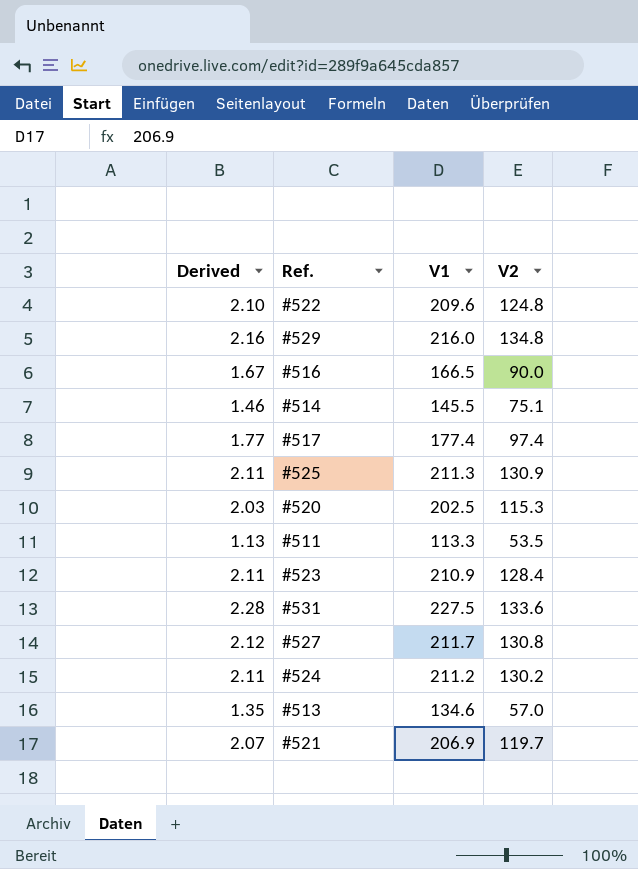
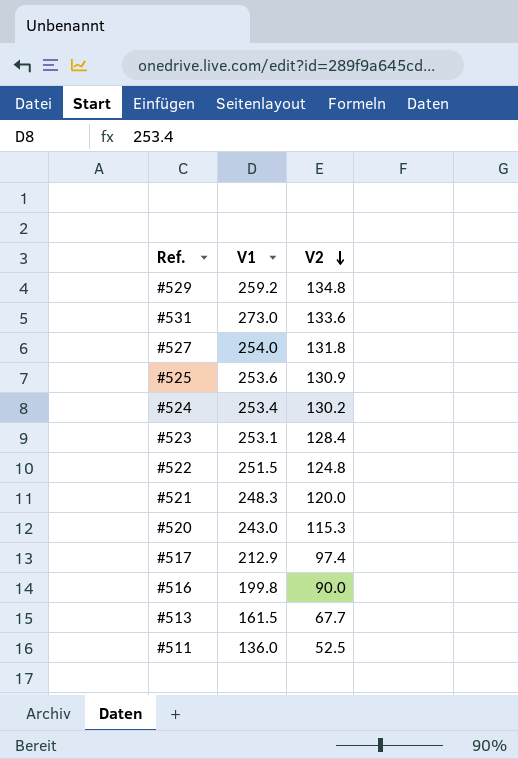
row order: none -> V2 descending
column Derived | formula: [V1] * 0.01 -> none
row #514: 1.46 | 145.5 | 75.1 -> none
#529 | V1: 216.0 -> 259.2
#531 | V1: 227.5 -> 273.0
#527 | V1: 211.7 -> 254.0
#527 | V2: 130.8 -> 131.8
#525 | V1: 211.3 -> 253.6
#524 | V1: 211.2 -> 253.4
#523 | V1: 210.9 -> 253.1
#522 | V1: 209.6 -> 251.5
#521 | V1: 206.9 -> 248.3
#521 | V2: 119.7 -> 120.0
#520 | V1: 202.5 -> 243.0
#517 | V1: 177.4 -> 212.9
#516 | V1: 166.5 -> 199.8
#513 | V1: 134.6 -> 161.5
#513 | V2: 57.0 -> 67.7
#511 | V1: 113.3 -> 136.0
#511 | V2: 53.5 -> 52.5

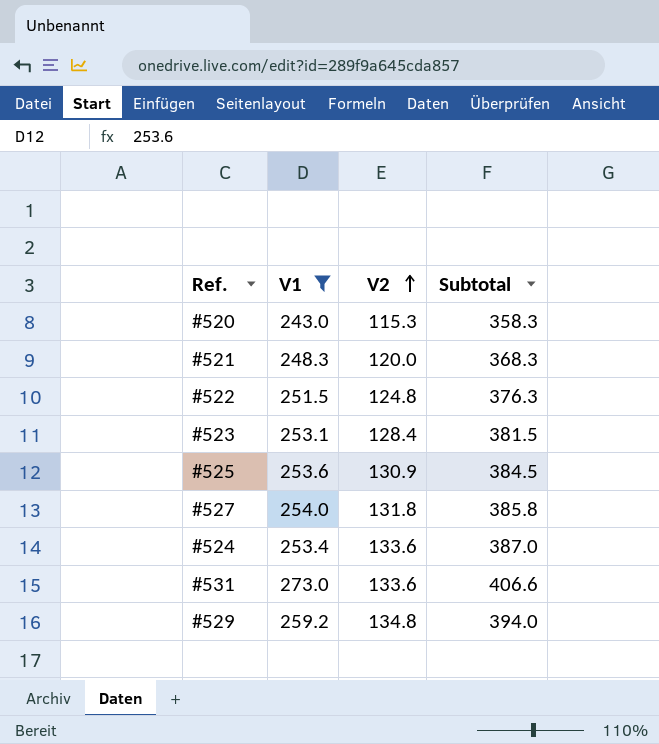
filter: none -> V1 >= 243.0
row order: V2 descending -> V2 ascending
column Subtotal | formula: none -> [V1] + [V2]
#524 | V2: 130.2 -> 133.6

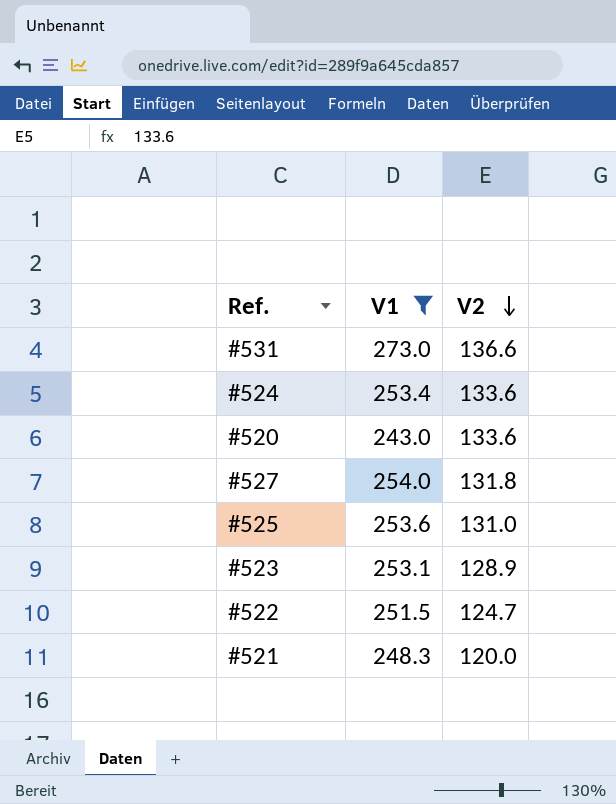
row order: V2 ascending -> V2 descending
column Subtotal | formula: [V1] + [V2] -> none
row #529: 259.2 | 134.8 | 394.0 -> none
#531 | V2: 133.6 -> 136.6
#520 | V2: 115.3 -> 133.6
#525 | V2: 130.9 -> 131.0
#523 | V2: 128.4 -> 128.9
#522 | V2: 124.8 -> 124.7

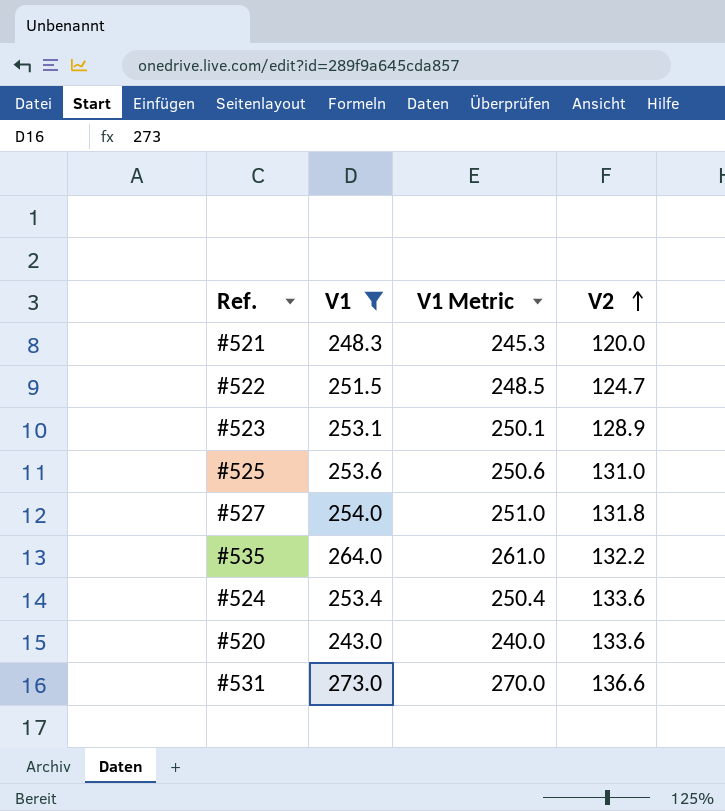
row order: V2 descending -> V2 ascending
column V1 Metric | formula: none -> [V1] - 3
row #535: none -> 264.0 | 261.0 | 132.2

